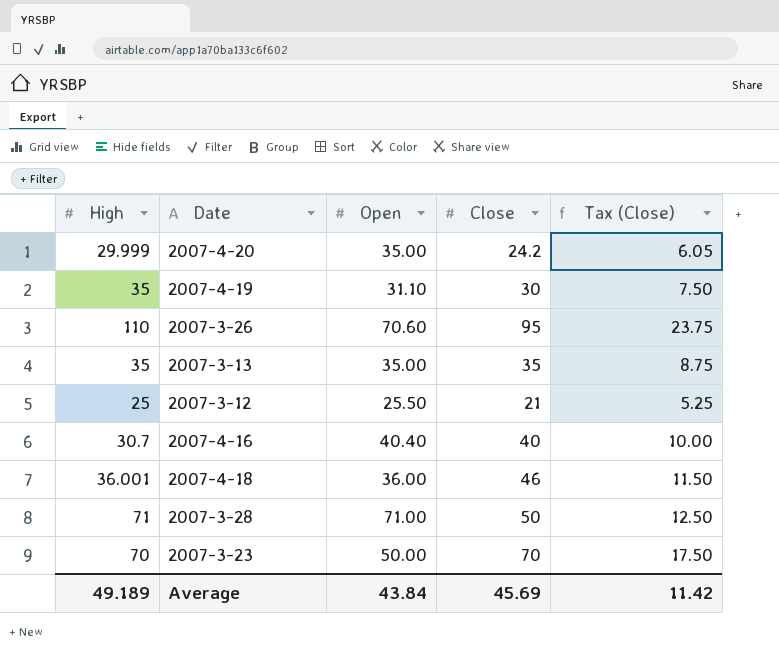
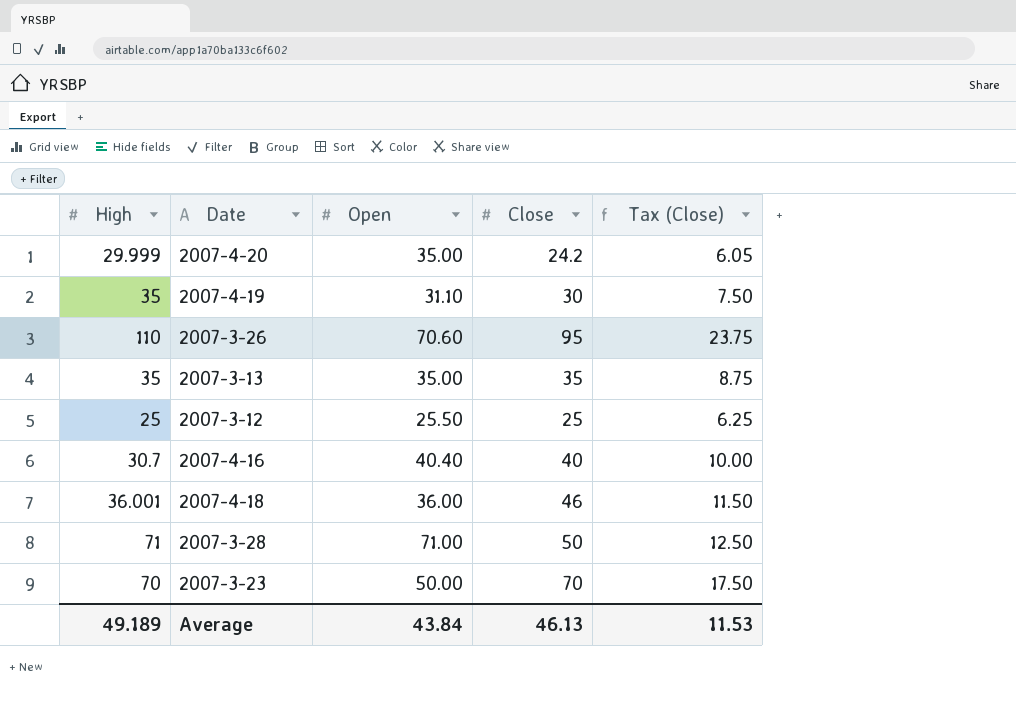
2007-3-12 | Close: 21 -> 25
2007-3-12 | Tax (Close): 5.25 -> 6.25
Average | Close: 45.69 -> 46.13
Average | Tax (Close): 11.42 -> 11.53

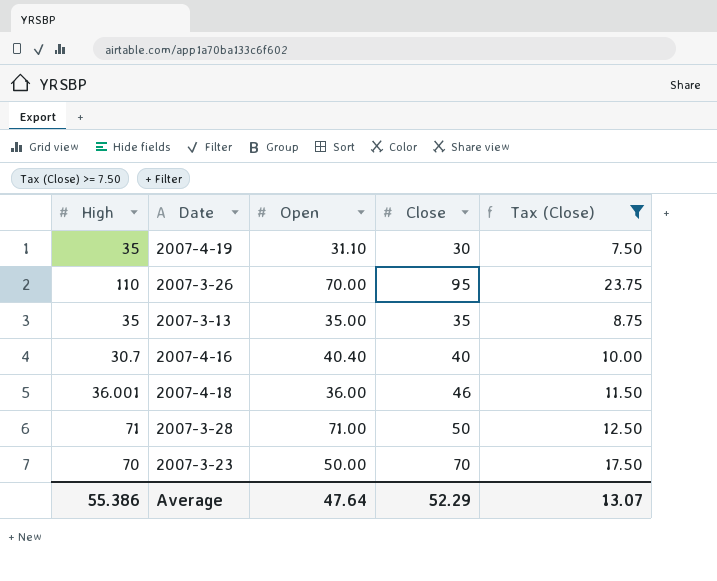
filter: none -> Tax (Close) >= 7.50
2007-3-26 | Open: 70.60 -> 70.00
Average | High: 49.189 -> 55.386
Average | Open: 43.84 -> 47.64
Average | Close: 46.13 -> 52.29
Average | Tax (Close): 11.53 -> 13.07

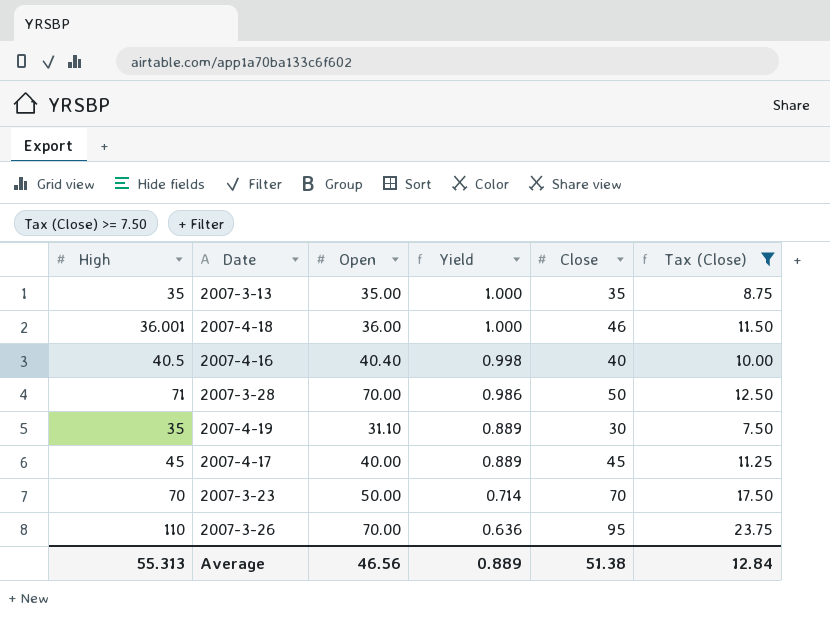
row order: none -> Yield descending
column Yield | formula: none -> [Open] / [High]
2007-4-16 | High: 30.7 -> 40.5
2007-3-28 | Open: 71.00 -> 70.00
row 2007-4-17: none -> 45 | 40.00 | 0.889 | 45 | 11.25
Average | High: 55.386 -> 55.313
Average | Open: 47.64 -> 46.56
Average | Close: 52.29 -> 51.38
Average | Tax (Close): 13.07 -> 12.84

